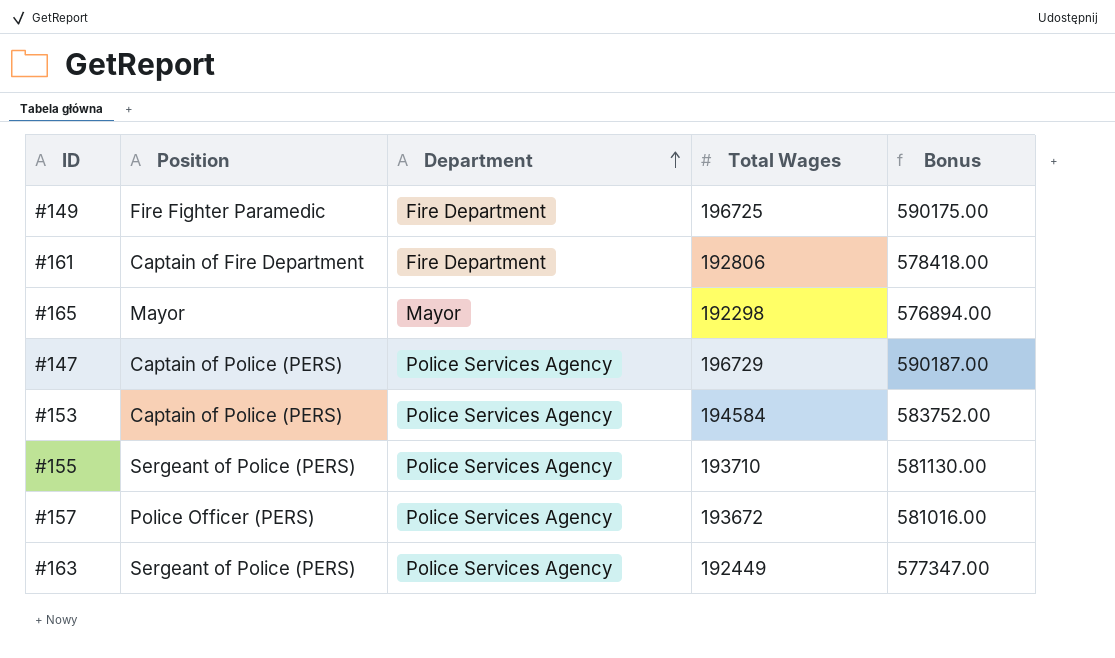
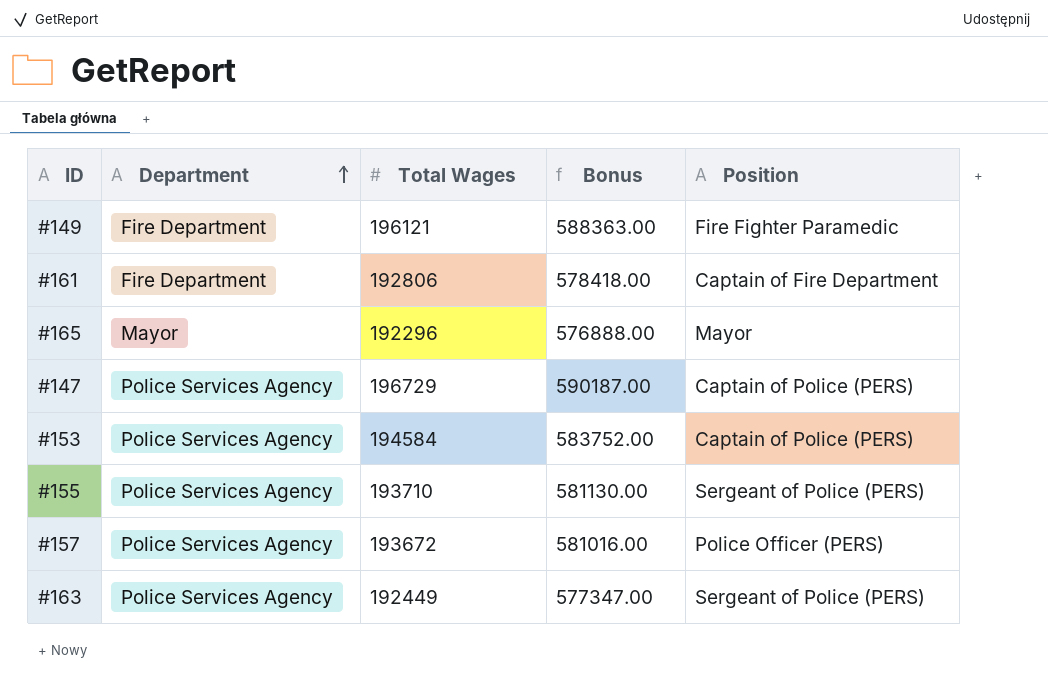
column Position | position: 2 -> 5
#149 | Total Wages: 196725 -> 196121
#149 | Bonus: 590175.00 -> 588363.00
#165 | Total Wages: 192298 -> 192296
#165 | Bonus: 576894.00 -> 576888.00

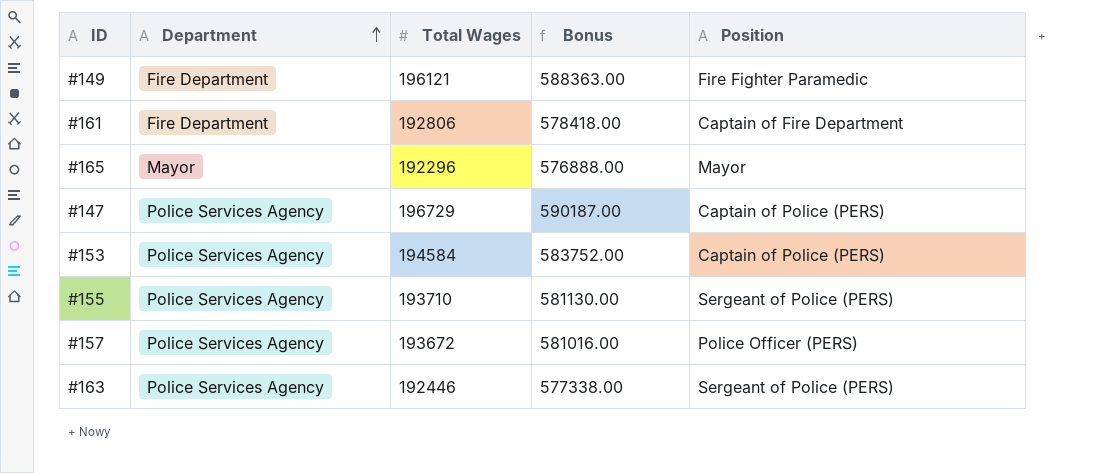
#163 | Total Wages: 192449 -> 192446
#163 | Bonus: 577347.00 -> 577338.00

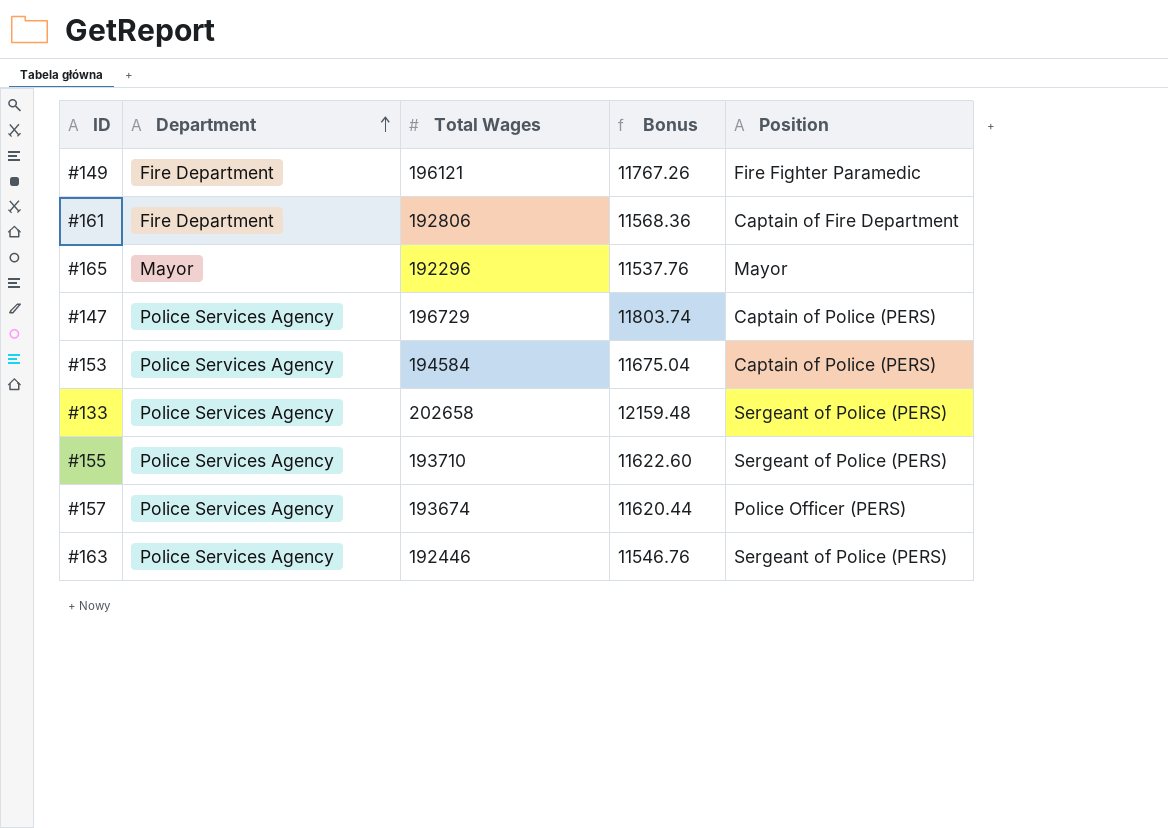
column Bonus | formula: [Total Wages] * 3 -> [Total Wages] * 0.06
row #133: none -> Police Services Agency | 202658 | 12159.48 | Sergeant of Police (PERS)
#157 | Total Wages: 193672 -> 193674

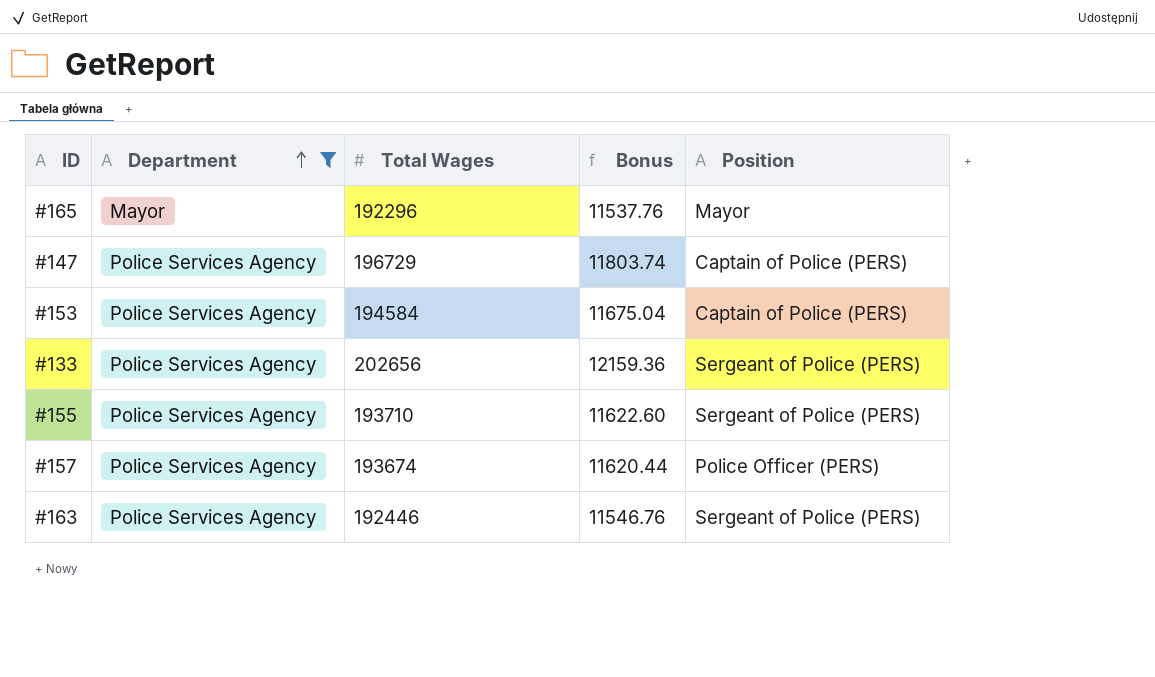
filter: none -> Department != Fire Department
#133 | Total Wages: 202658 -> 202656
#133 | Bonus: 12159.48 -> 12159.36

